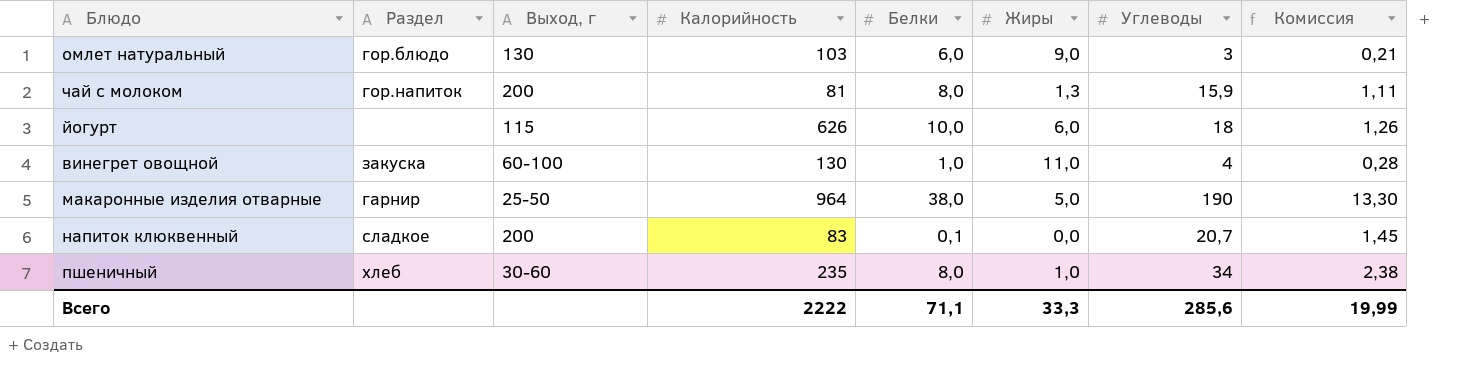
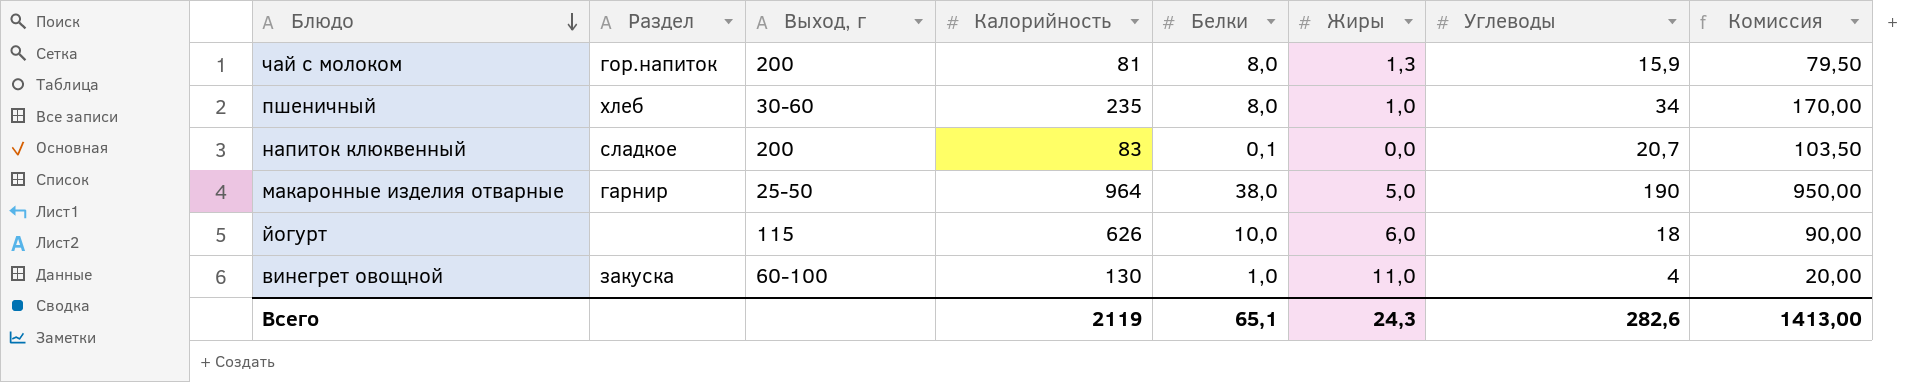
row order: none -> Блюдо descending
column Комиссия | formula: [Углеводы] * 0,07 -> [Углеводы] * 5
row омлет натуральный: гор.блюдо | 130 | 103 | 6,0 | 9,0 | 3 | 0,21 -> none
Всего | Калорийность: 2222 -> 2119
Всего | Белки: 71,1 -> 65,1
Всего | Жиры: 33,3 -> 24,3
Всего | Углеводы: 285,6 -> 282,6
Всего | Комиссия: 19,99 -> 1413,00

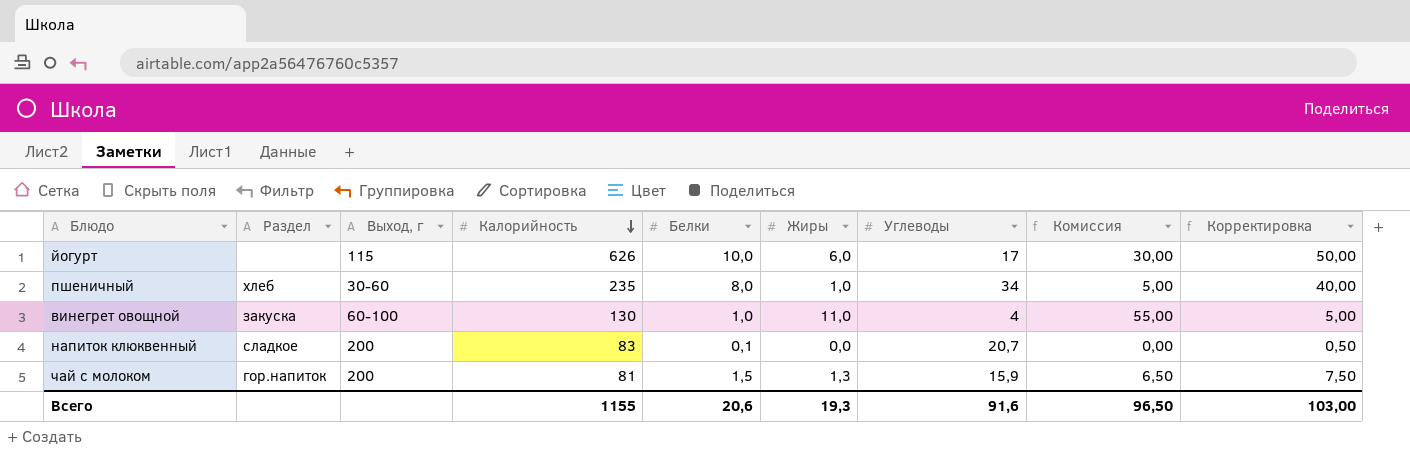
row order: Блюдо descending -> Калорийность descending
column Комиссия | formula: [Углеводы] * 5 -> [Жиры] * 5
column Корректировка | formula: none -> [Белки] * 5
row макаронные изделия отварные: гарнир | 25-50 | 964 | 38,0 | 5,0 | 190 | 950,00 -> none
йогурт | Углеводы: 18 -> 17
чай с молоком | Белки: 8,0 -> 1,5
Всего | Калорийность: 2119 -> 1155
Всего | Белки: 65,1 -> 20,6
Всего | Жиры: 24,3 -> 19,3
Всего | Углеводы: 282,6 -> 91,6
Всего | Комиссия: 1413,00 -> 96,50

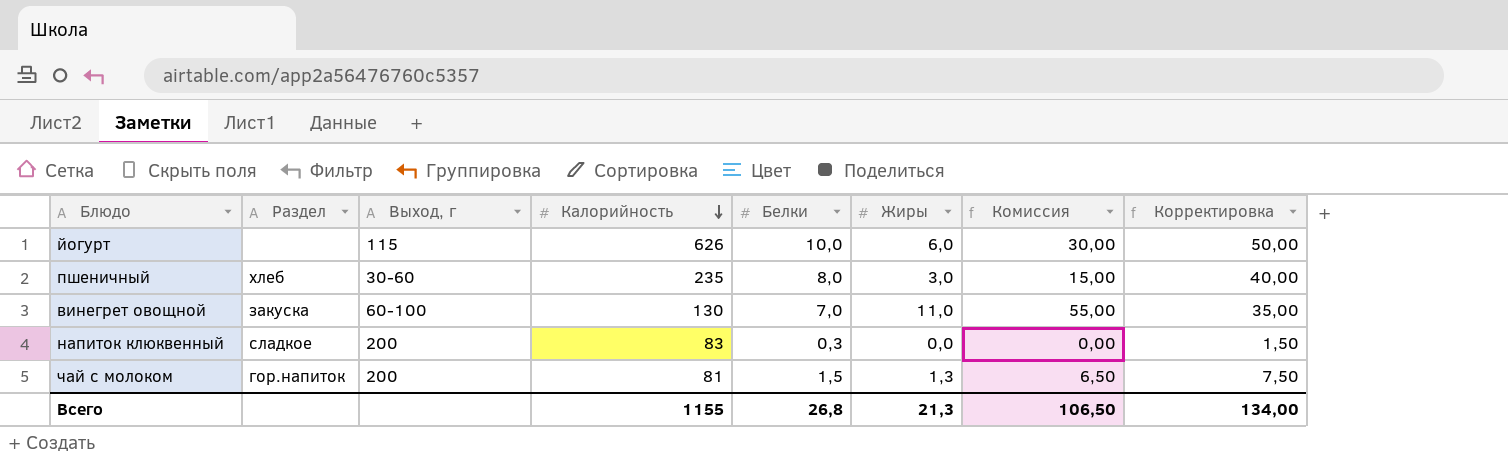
column Углеводы | position: 7 -> none
пшеничный | Жиры: 1,0 -> 3,0
пшеничный | Комиссия: 5,00 -> 15,00
винегрет овощной | Белки: 1,0 -> 7,0
винегрет овощной | Корректировка: 5,00 -> 35,00
напиток клюквенный | Белки: 0,1 -> 0,3
напиток клюквенный | Корректировка: 0,50 -> 1,50
Всего | Белки: 20,6 -> 26,8
Всего | Жиры: 19,3 -> 21,3
Всего | Комиссия: 96,50 -> 106,50
Всего | Корректировка: 103,00 -> 134,00

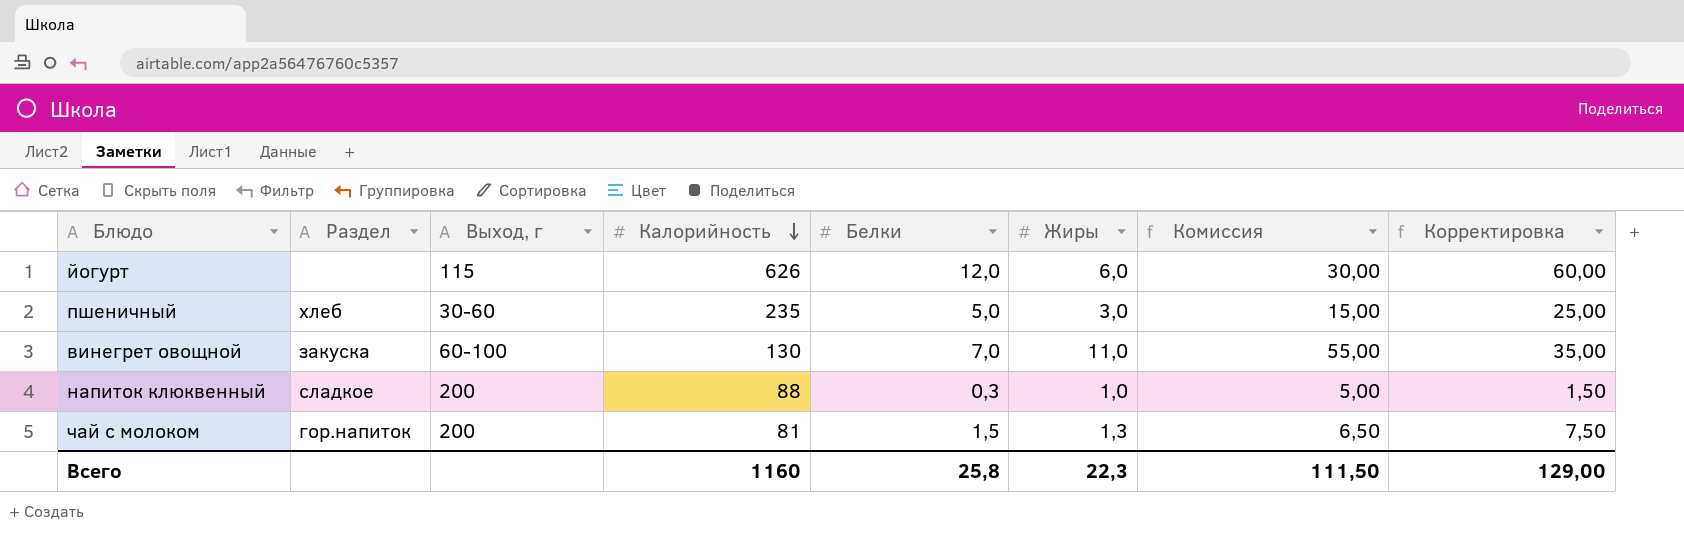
йогурт | Белки: 10,0 -> 12,0
йогурт | Корректировка: 50,00 -> 60,00
пшеничный | Белки: 8,0 -> 5,0
пшеничный | Корректировка: 40,00 -> 25,00
напиток клюквенный | Калорийность: 83 -> 88
напиток клюквенный | Жиры: 0,0 -> 1,0
напиток клюквенный | Комиссия: 0,00 -> 5,00
Всего | Калорийность: 1155 -> 1160
Всего | Белки: 26,8 -> 25,8
Всего | Жиры: 21,3 -> 22,3
Всего | Комиссия: 106,50 -> 111,50
Всего | Корректировка: 134,00 -> 129,00

